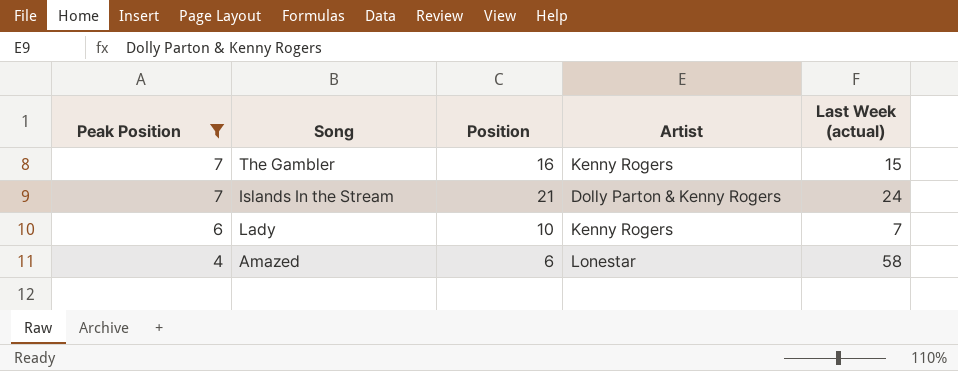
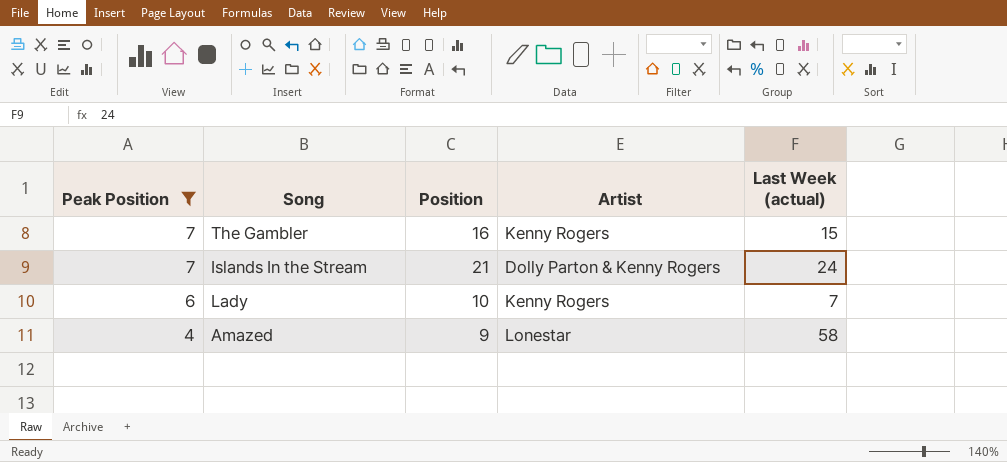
Amazed | Position: 6 -> 9

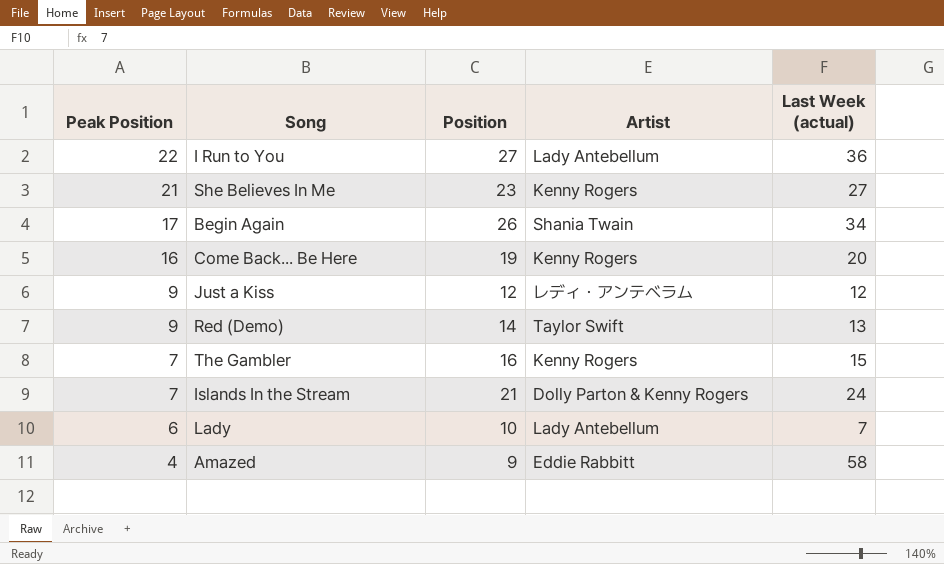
filter: Peak Position <= 7 -> none
Lady | Artist: Kenny Rogers -> Lady Antebellum
Amazed | Artist: Lonestar -> Eddie Rabbitt

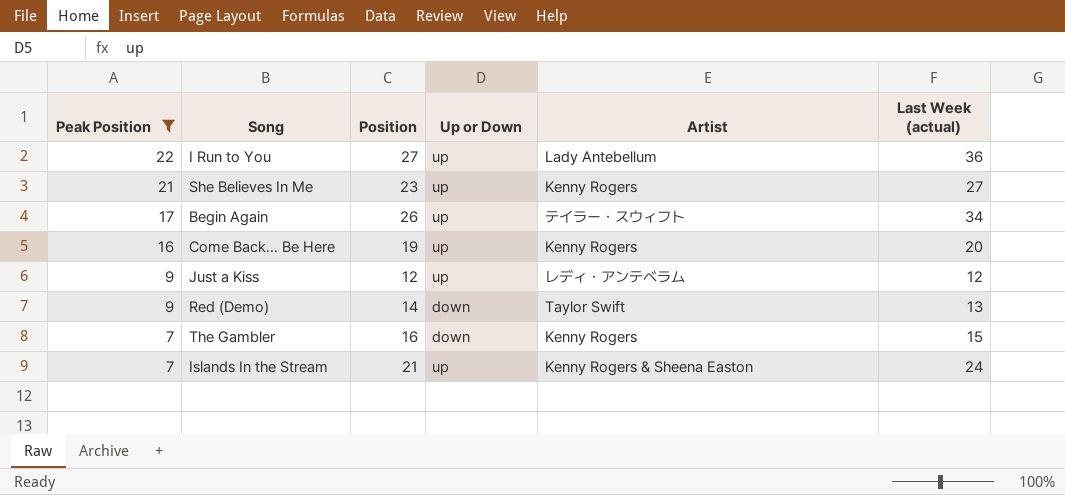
filter: none -> Peak Position >= 7
column Up or Down | position: none -> 4
Begin Again | Artist: Shania Twain -> テイラー・スウィフト
Islands In the Stream | Artist: Dolly Parton & Kenny Rogers -> Kenny Rogers & Sheena Easton

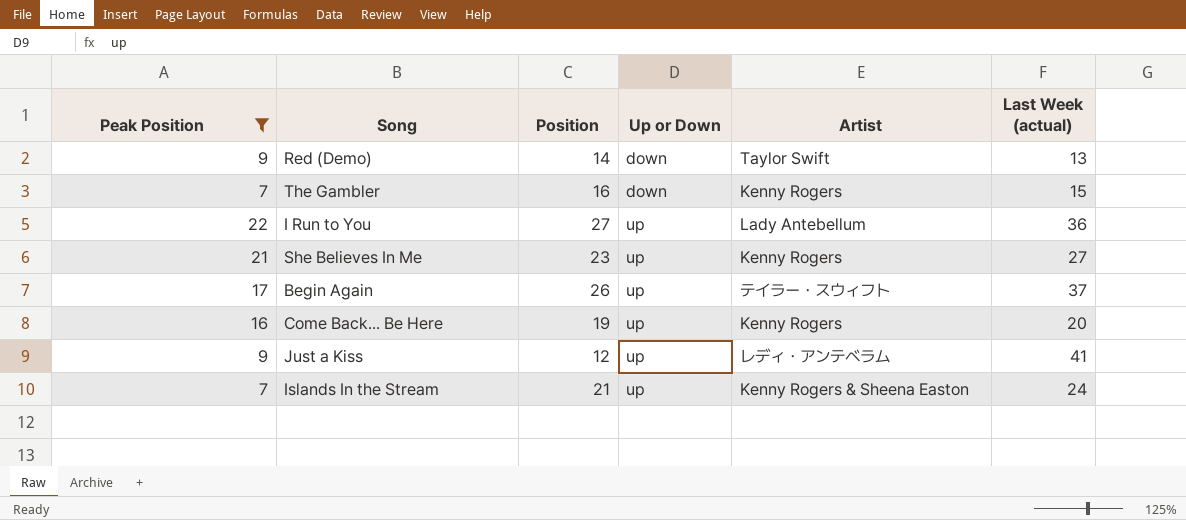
row order: Peak Position descending -> Up or Down ascending
Begin Again | Last Week (actual): 34 -> 37
Just a Kiss | Last Week (actual): 12 -> 41

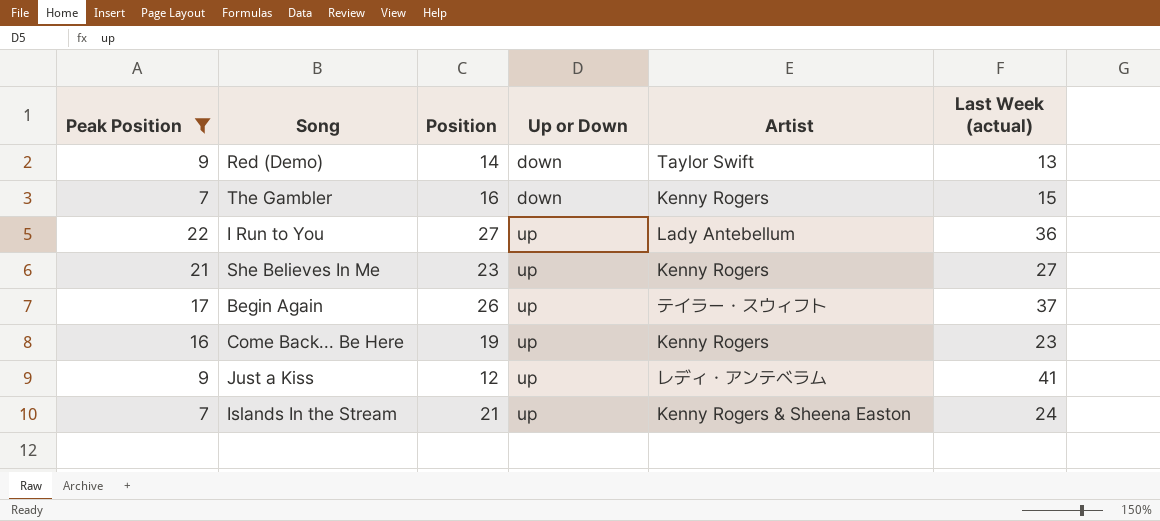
Come Back... Be Here | Last Week (actual): 20 -> 23

